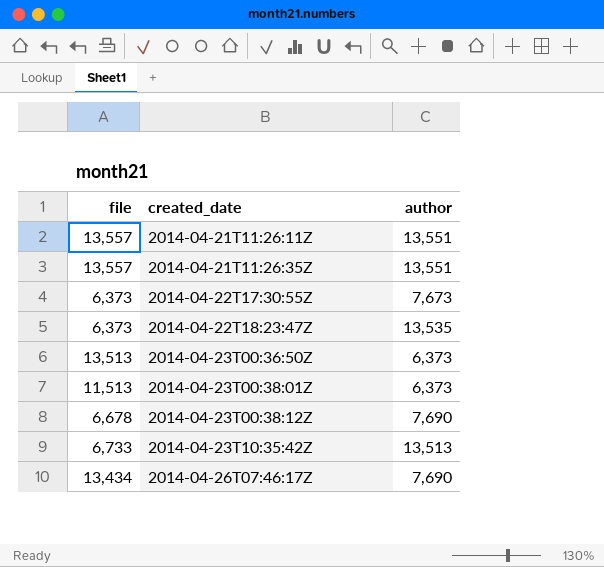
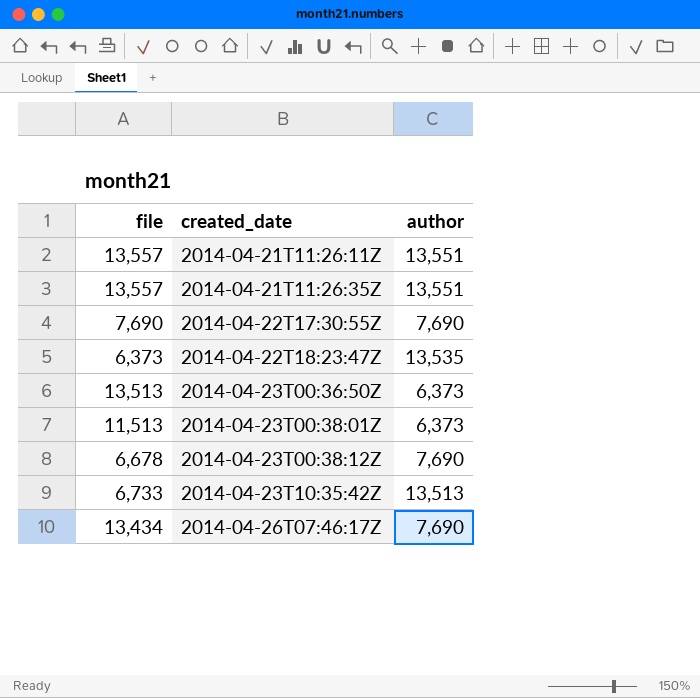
2014-04-22T17:30:55Z | file: 6,373 -> 7,690
2014-04-22T17:30:55Z | author: 7,673 -> 7,690

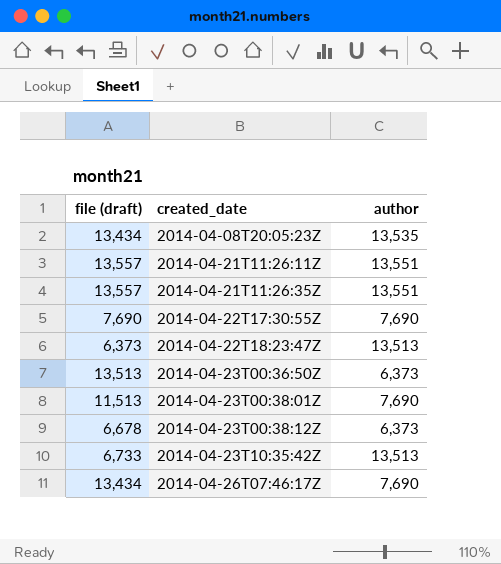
column name: file -> file (draft)
row 2014-04-08T20:05:23Z: none -> 13,434 | 13,535
2014-04-22T18:23:47Z | author: 13,535 -> 13,513
2014-04-23T00:38:01Z | author: 6,373 -> 7,690
2014-04-23T00:38:12Z | author: 7,690 -> 6,373

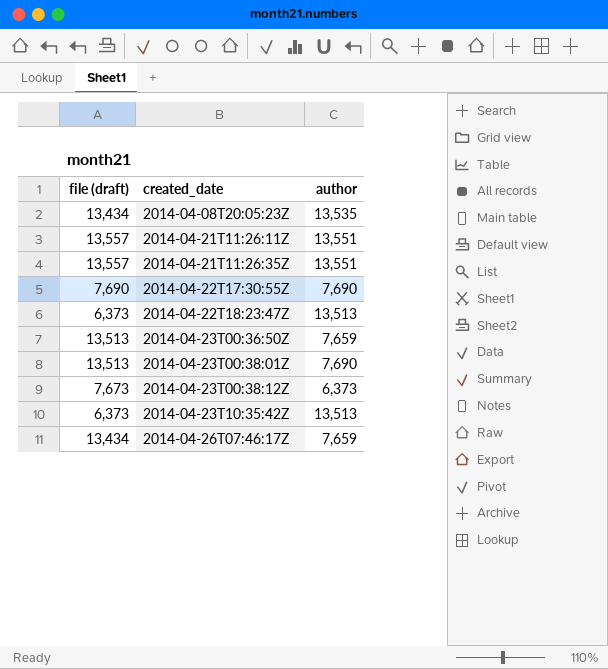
2014-04-23T00:36:50Z | author: 6,373 -> 7,659
2014-04-23T00:38:01Z | file (draft): 11,513 -> 13,513
2014-04-23T00:38:12Z | file (draft): 6,678 -> 7,673
2014-04-23T10:35:42Z | file (draft): 6,733 -> 6,373
2014-04-26T07:46:17Z | author: 7,690 -> 7,659

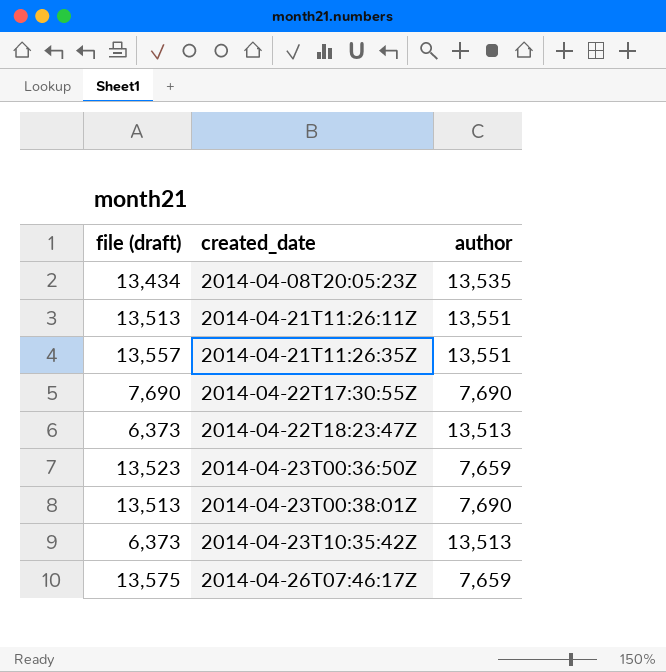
row 2014-04-23T00:38:12Z: 7,673 | 6,373 -> none
2014-04-21T11:26:11Z | file (draft): 13,557 -> 13,513
2014-04-23T00:36:50Z | file (draft): 13,513 -> 13,523
2014-04-26T07:46:17Z | file (draft): 13,434 -> 13,575

